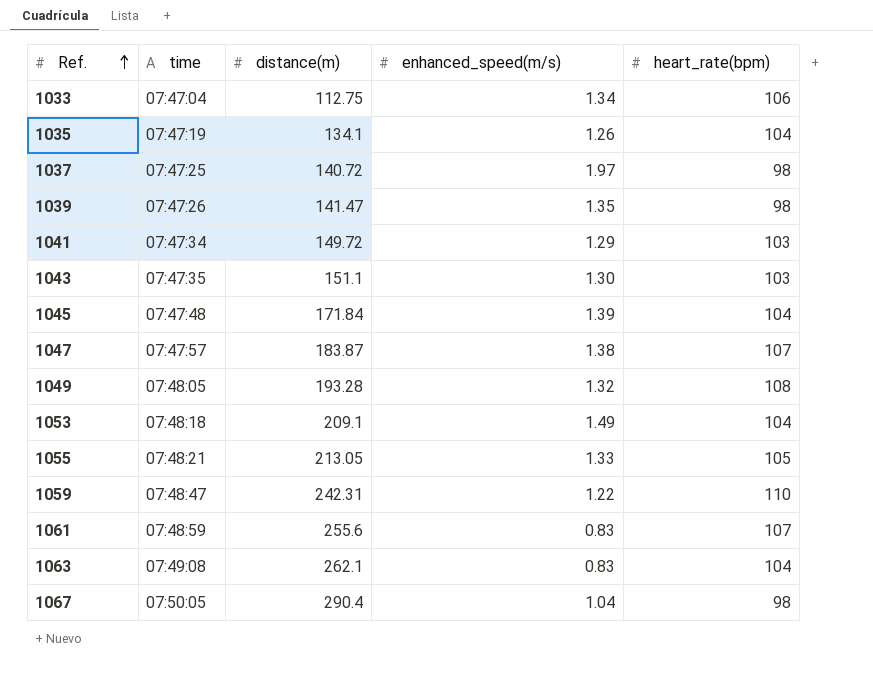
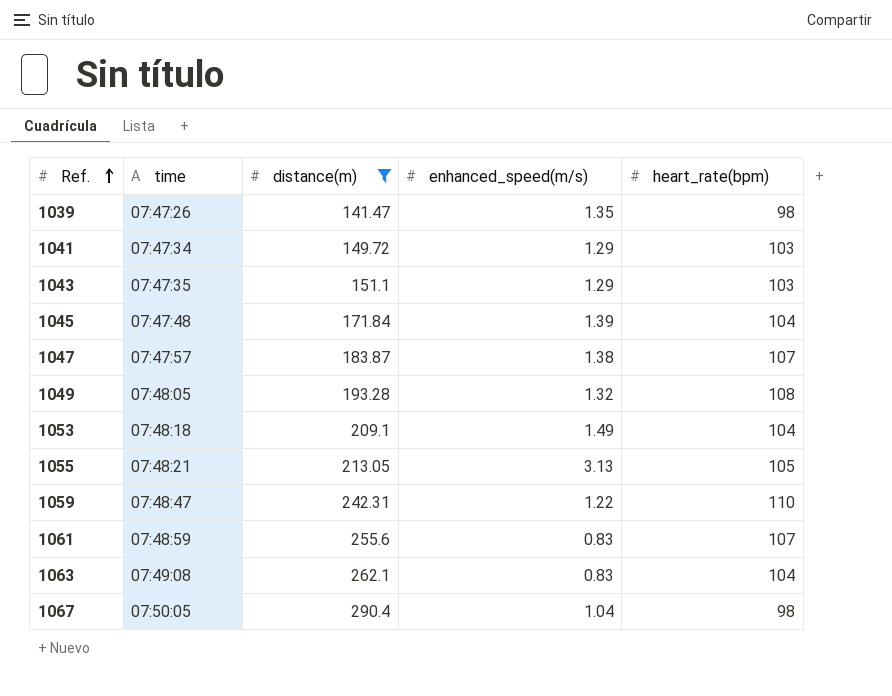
filter: none -> distance(m) >= 141.47
1043 | enhanced_speed(m/s): 1.30 -> 1.29
1055 | enhanced_speed(m/s): 1.33 -> 3.13

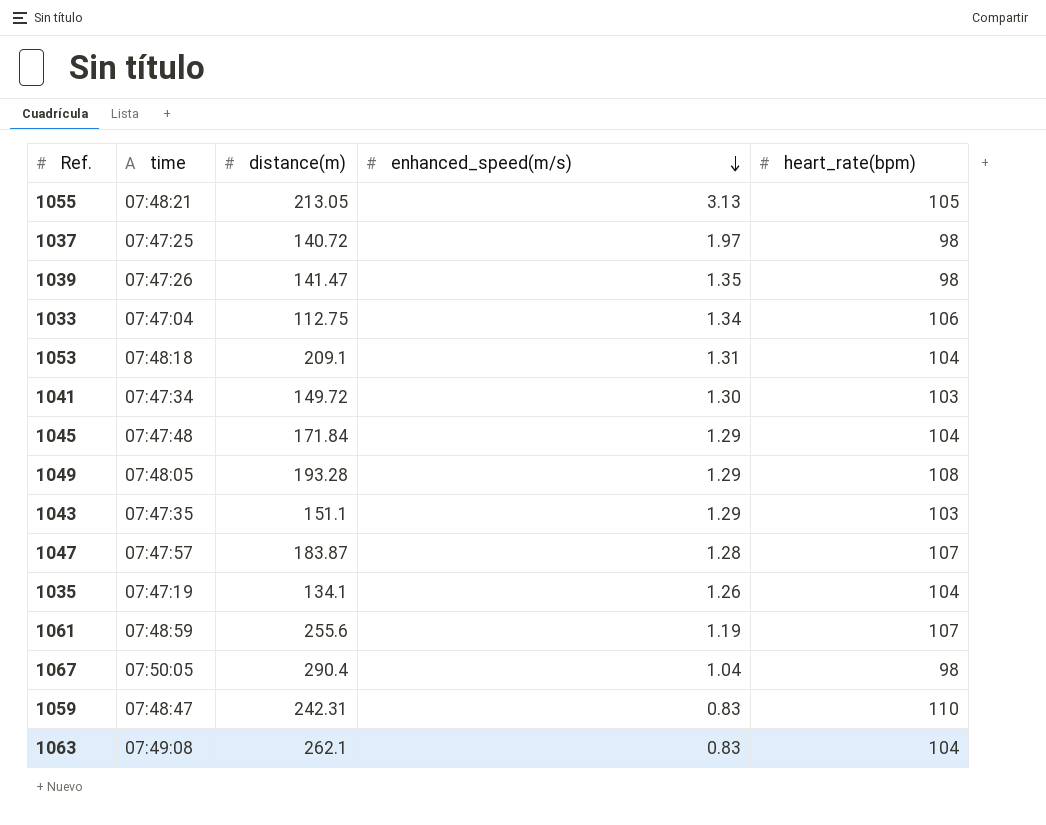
filter: distance(m) >= 141.47 -> none
row order: Ref. ascending -> enhanced_speed(m/s) descending
1053 | enhanced_speed(m/s): 1.49 -> 1.31
1041 | enhanced_speed(m/s): 1.29 -> 1.30
1045 | enhanced_speed(m/s): 1.39 -> 1.29
1049 | enhanced_speed(m/s): 1.32 -> 1.29
1047 | enhanced_speed(m/s): 1.38 -> 1.28
1061 | enhanced_speed(m/s): 0.83 -> 1.19
1059 | enhanced_speed(m/s): 1.22 -> 0.83

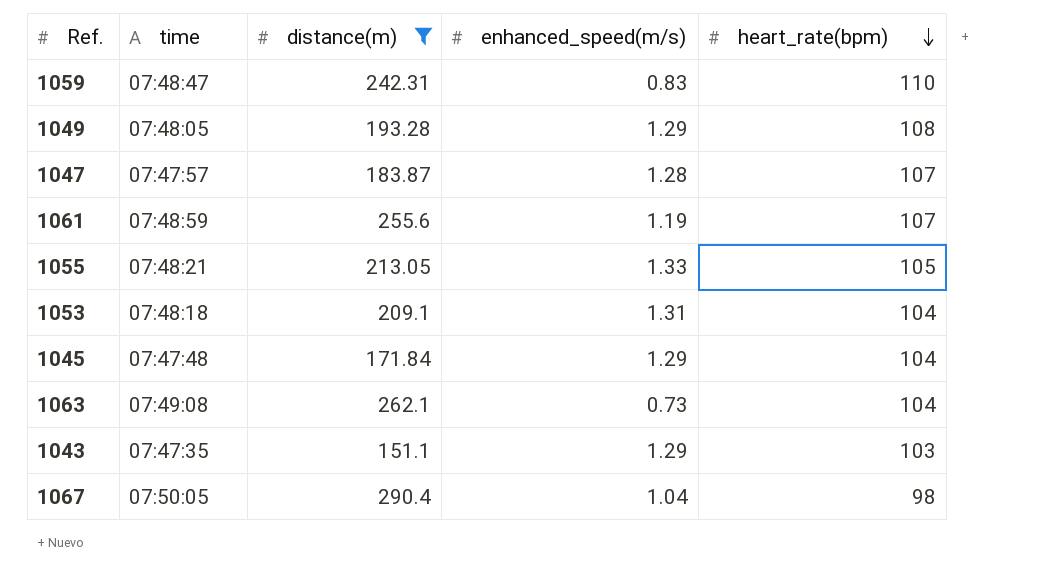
filter: none -> distance(m) >= 151.1
row order: enhanced_speed(m/s) descending -> heart_rate(bpm) descending
1055 | enhanced_speed(m/s): 3.13 -> 1.33
1063 | enhanced_speed(m/s): 0.83 -> 0.73

